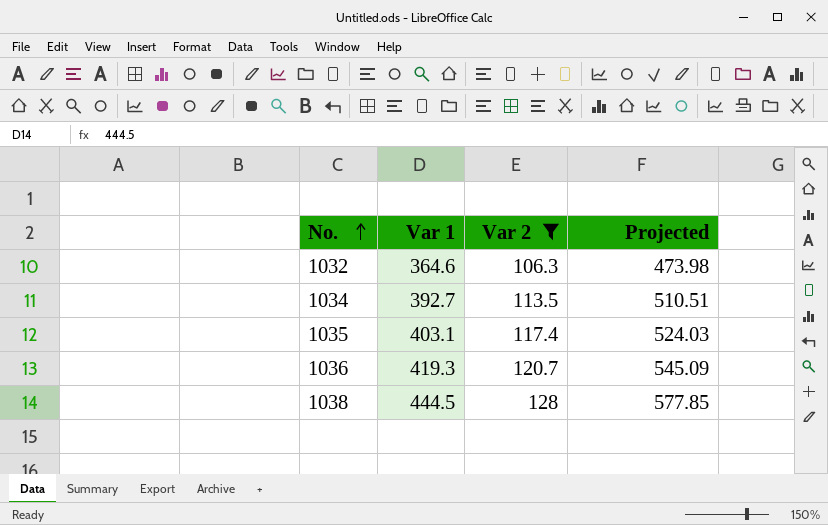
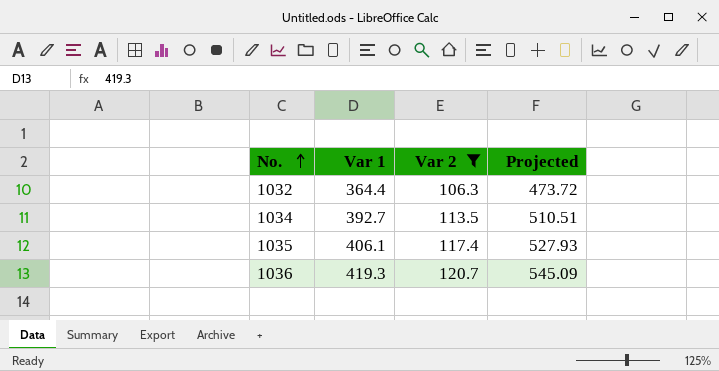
row 1038: 444.5 | 128 | 577.85 -> none
1032 | Var 1: 364.6 -> 364.4
1032 | Projected: 473.98 -> 473.72
1035 | Var 1: 403.1 -> 406.1
1035 | Projected: 524.03 -> 527.93

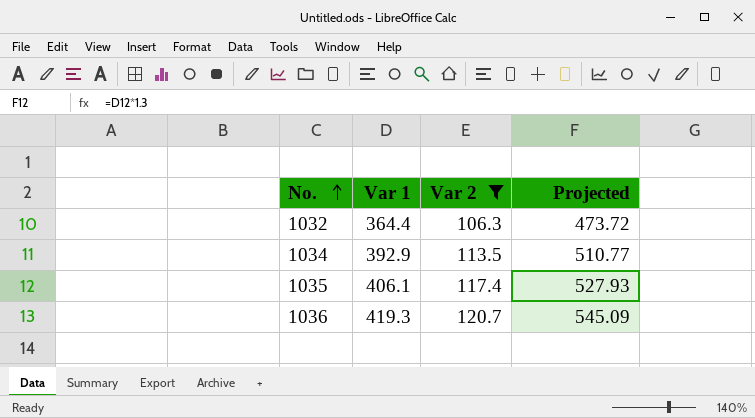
1034 | Var 1: 392.7 -> 392.9
1034 | Projected: 510.51 -> 510.77

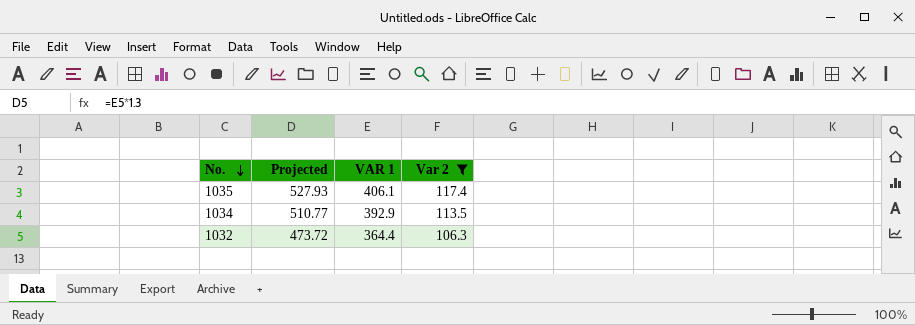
row order: No. ascending -> No. descending
column Projected | position: 4 -> 2
column name: Var 1 -> VAR 1
row 1036: 419.3 | 120.7 | 545.09 -> none

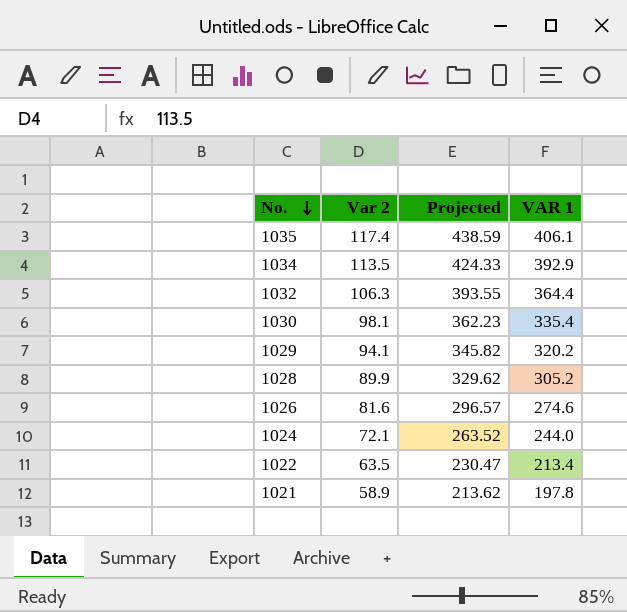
filter: Var 2 >= 106.3 -> none
column Var 2 | position: 4 -> 2
column Projected | formula: [VAR 1] * 1.3 -> [VAR 1] * 1.08

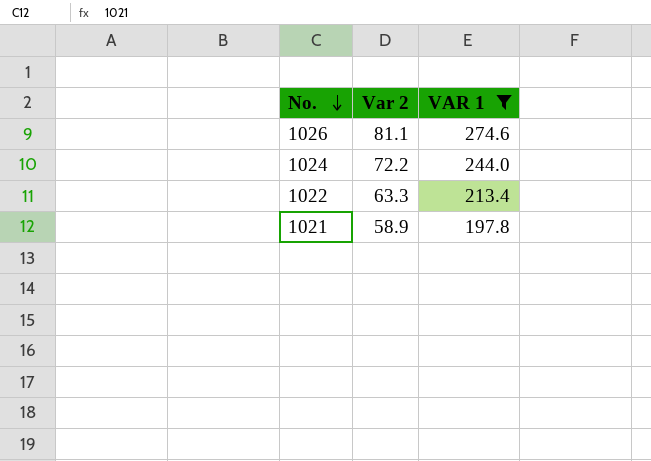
filter: none -> VAR 1 <= 274.6
column Projected | formula: [VAR 1] * 1.08 -> none
1026 | Var 2: 81.6 -> 81.1
1024 | Var 2: 72.1 -> 72.2
1022 | Var 2: 63.5 -> 63.3

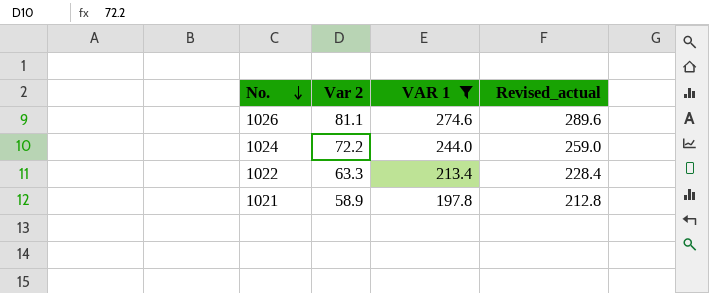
column Revised_actual | formula: none -> [VAR 1] + 15

